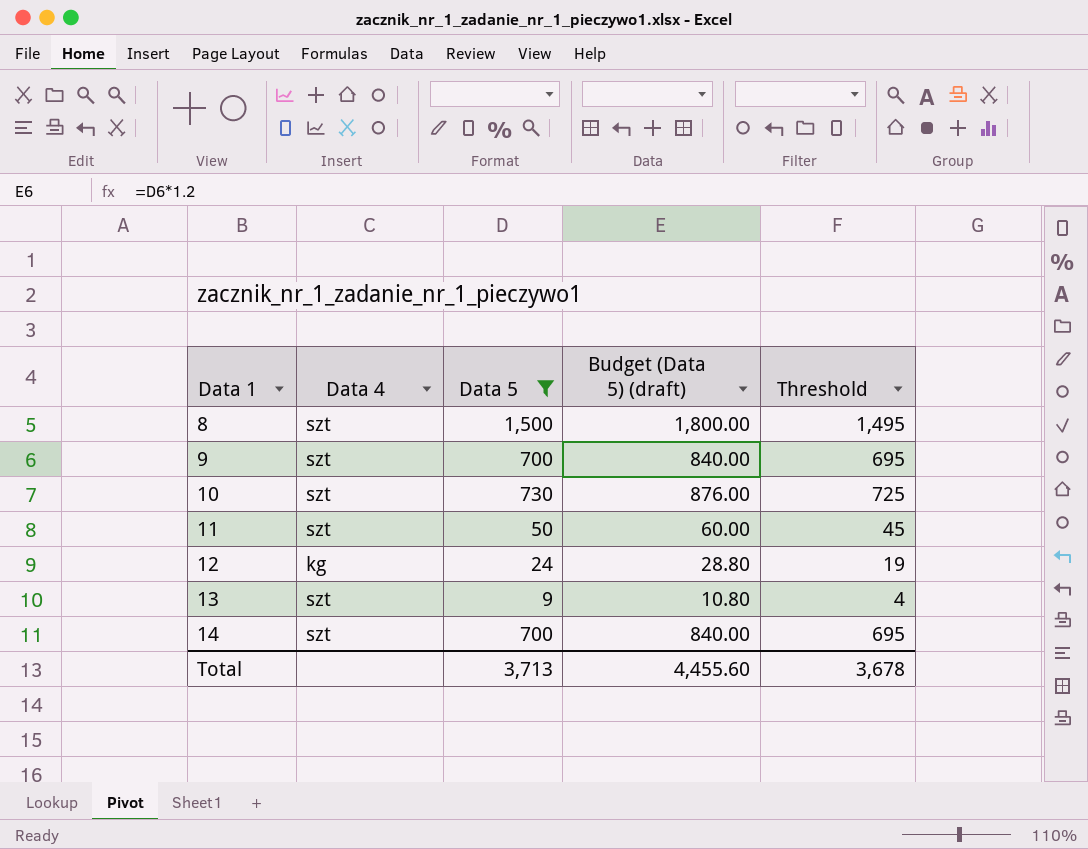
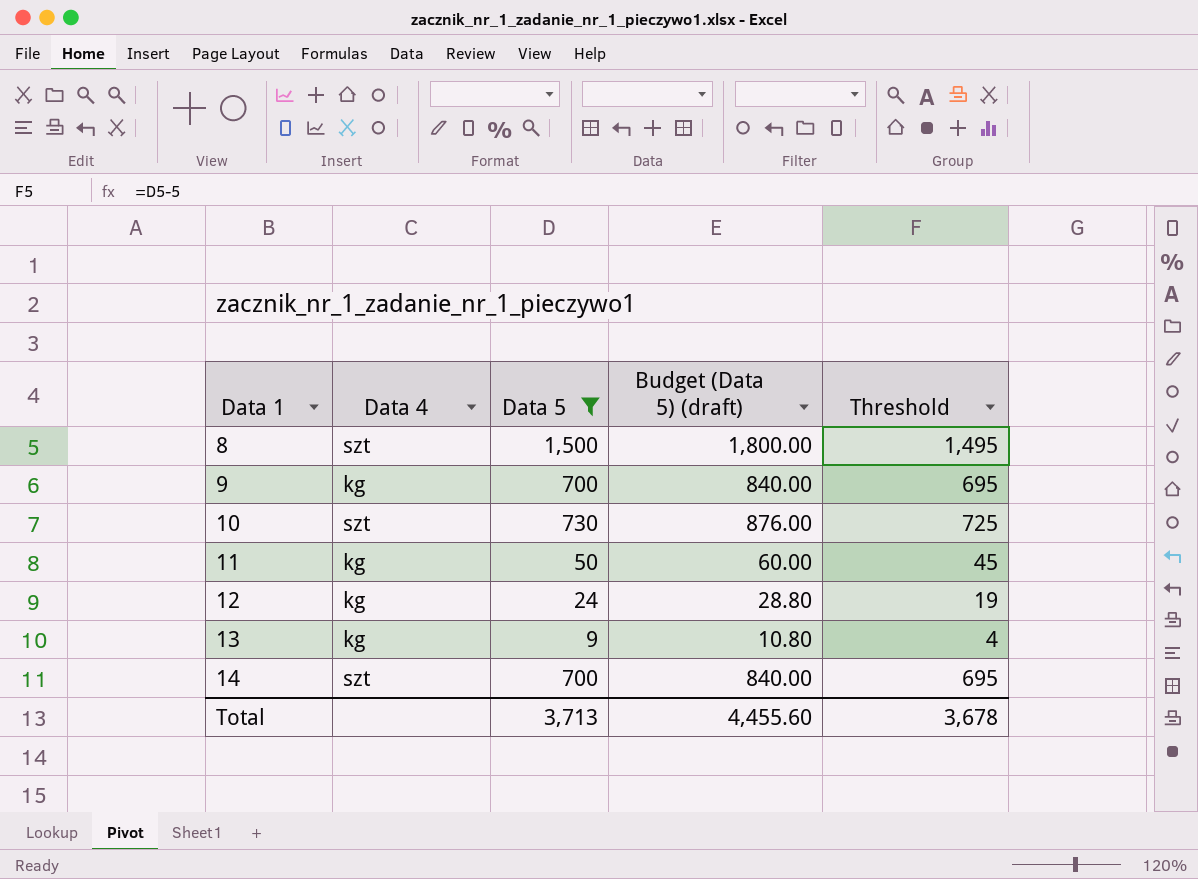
9 | Data 4: szt -> kg
11 | Data 4: szt -> kg
13 | Data 4: szt -> kg

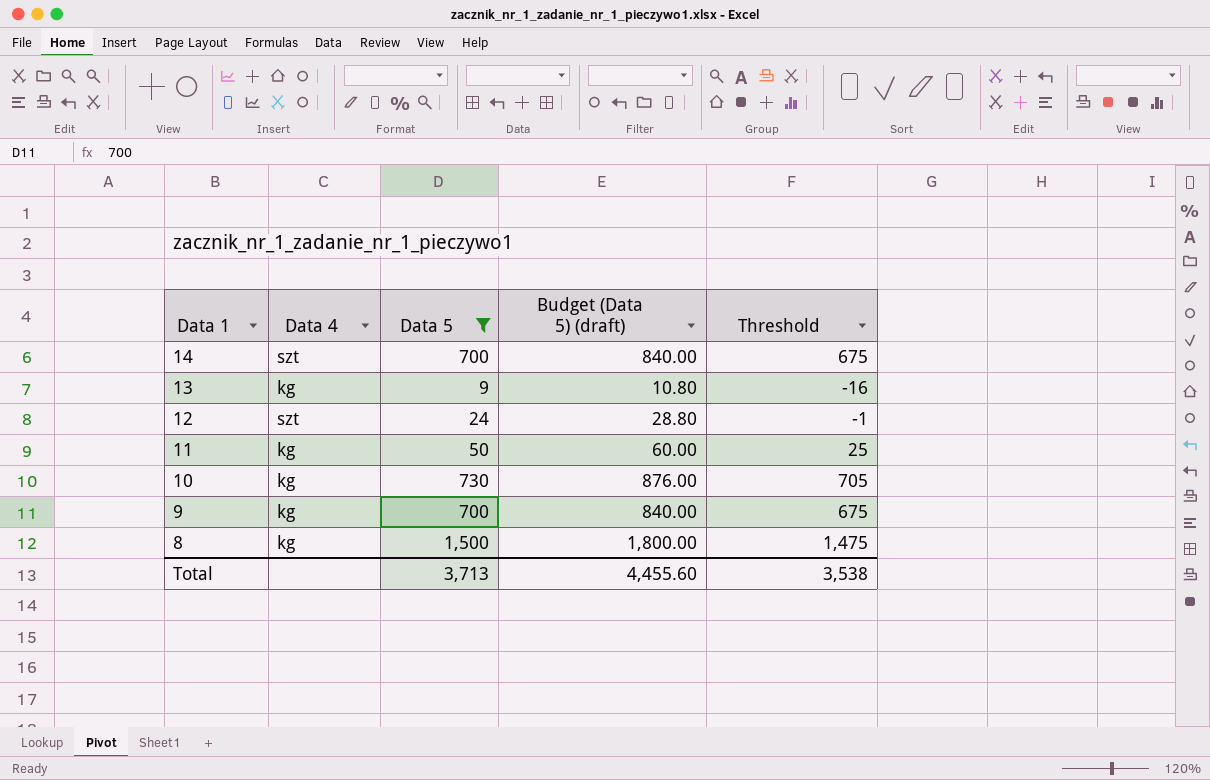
row order: Data 1 ascending -> Data 1 descending
column Threshold | formula: [Data 5] - 5 -> [Data 5] - 25
12 | Data 4: kg -> szt
10 | Data 4: szt -> kg
8 | Data 4: szt -> kg
Total | Threshold: 3,678 -> 3,538

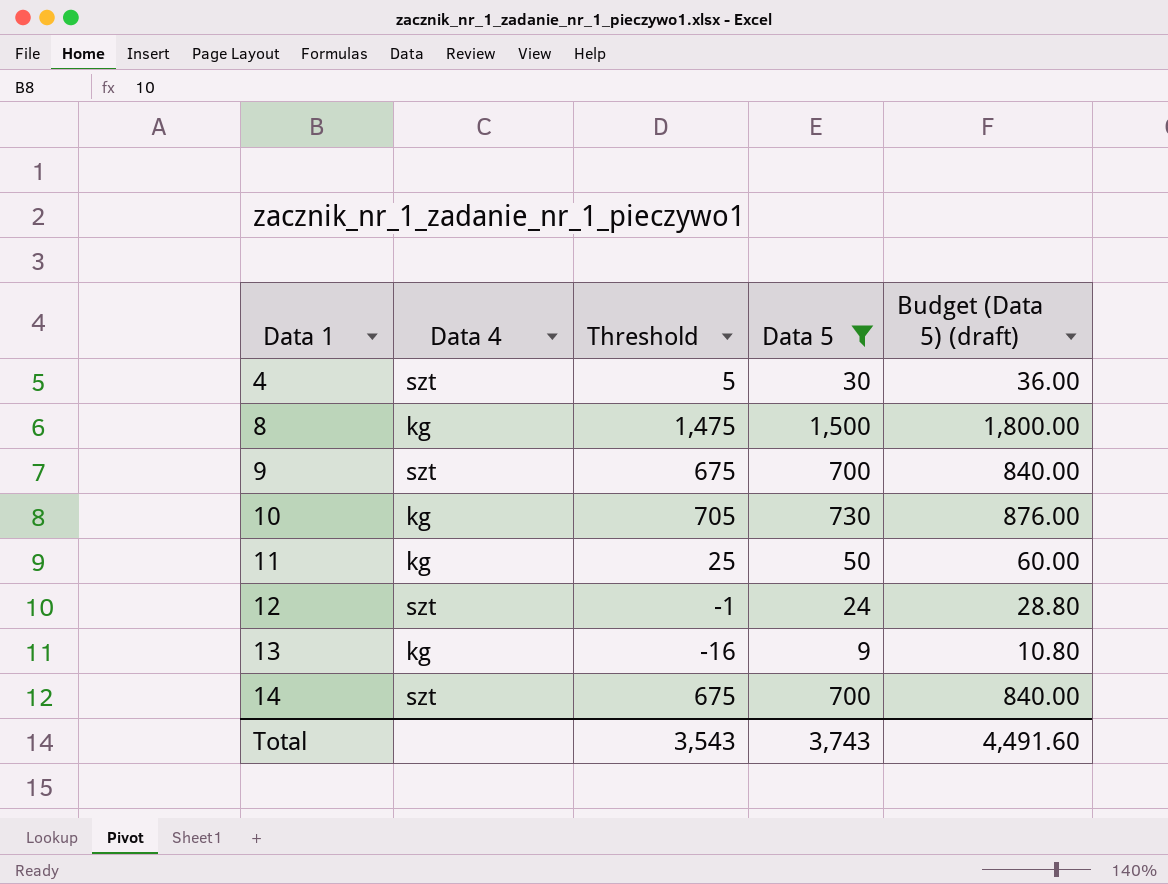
row order: Data 1 descending -> Data 1 ascending
column Threshold | position: 5 -> 3
row 4: none -> szt | 5 | 30 | 36.00
9 | Data 4: kg -> szt
Total | Threshold: 3,538 -> 3,543
Total | Data 5: 3,713 -> 3,743
Total | Budget (Data 5) (draft): 4,455.60 -> 4,491.60

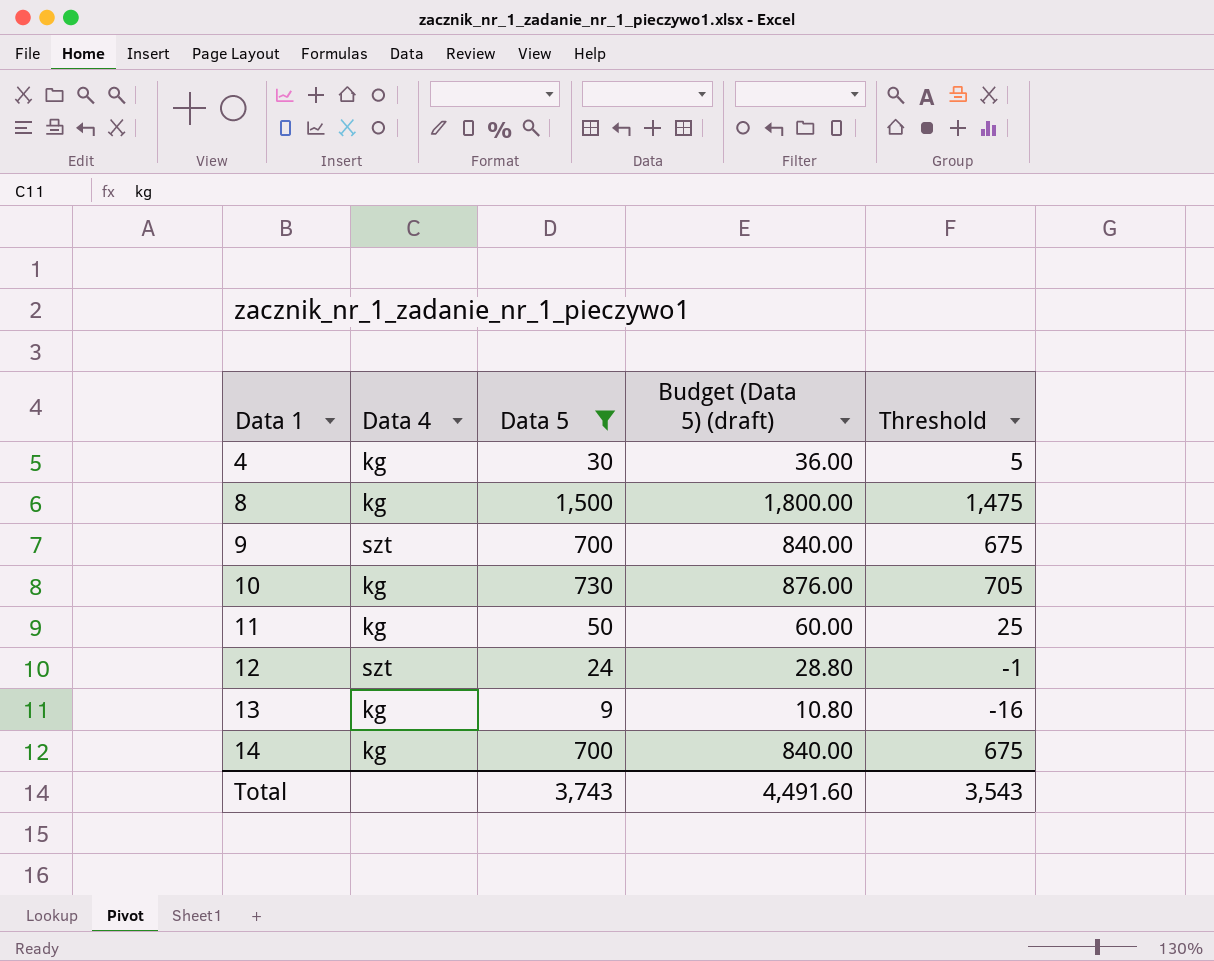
column Threshold | position: 3 -> 5
4 | Data 4: szt -> kg
14 | Data 4: szt -> kg

